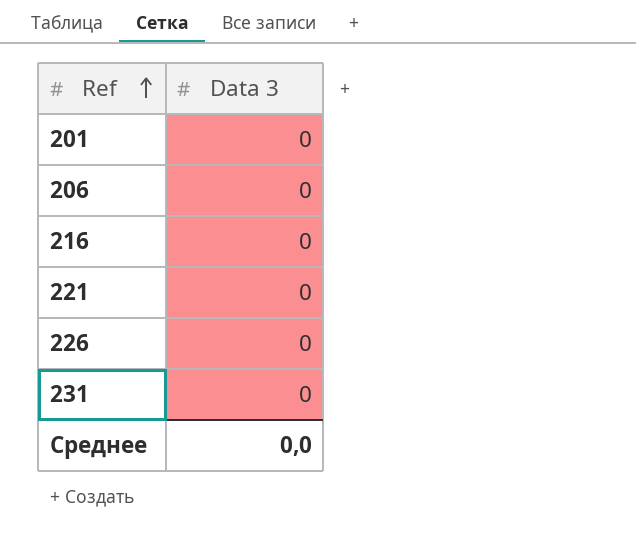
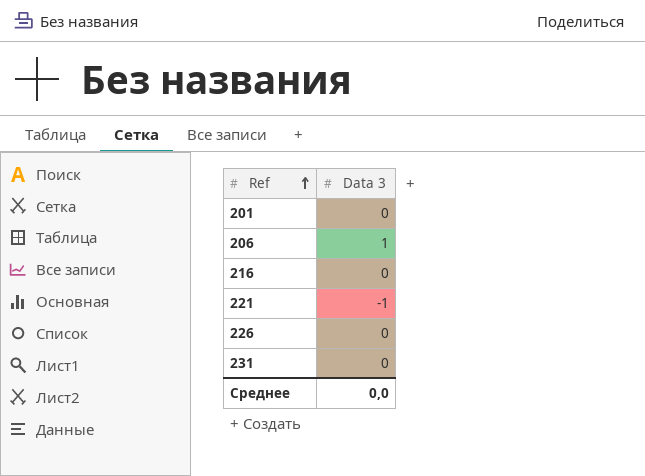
206 | Data 3: 0 -> 1
221 | Data 3: 0 -> -1

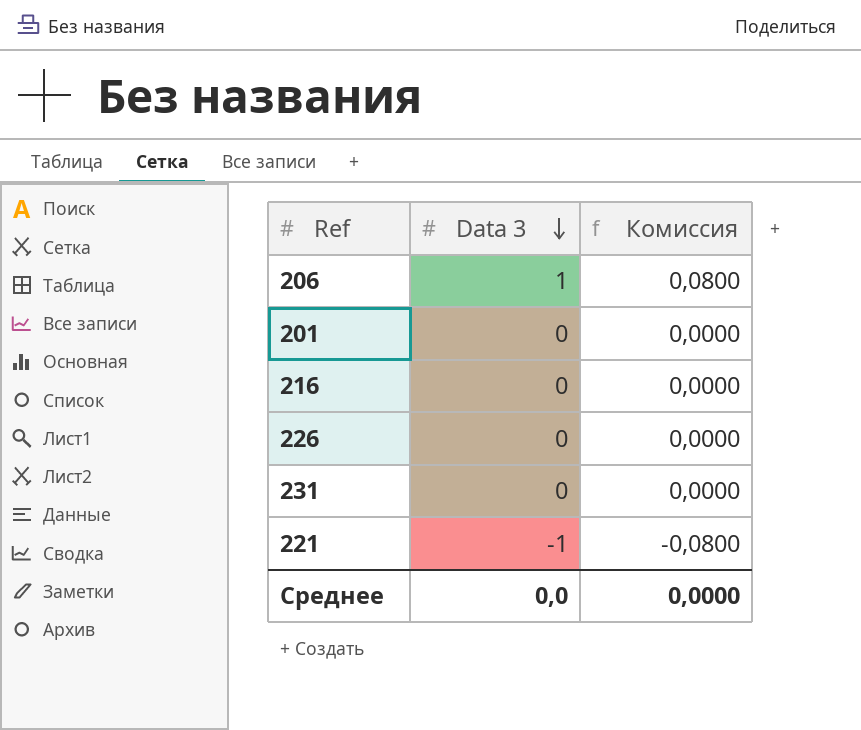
row order: Ref ascending -> Data 3 descending
column Комиссия | formula: none -> [Data 3] * 0,08

